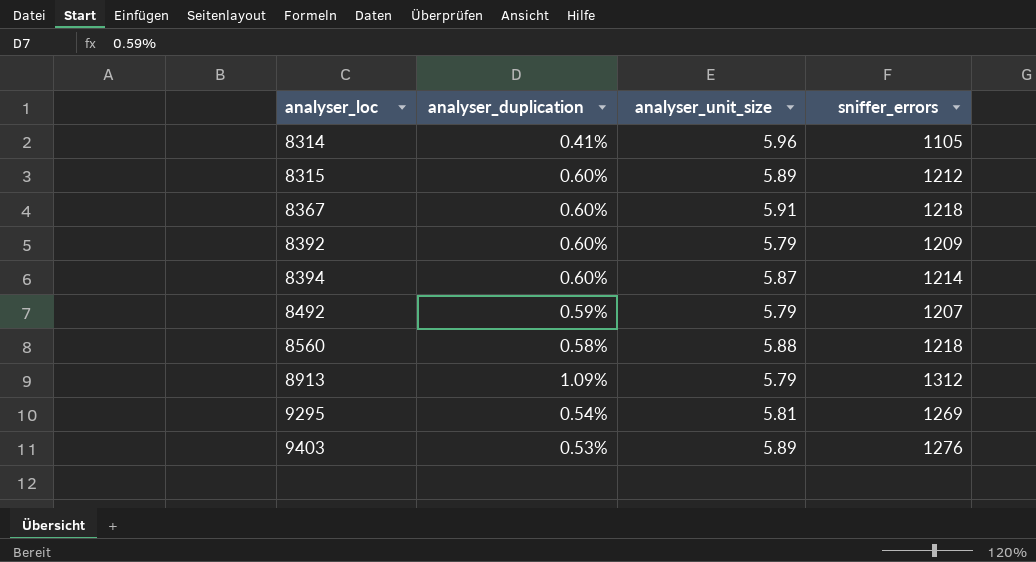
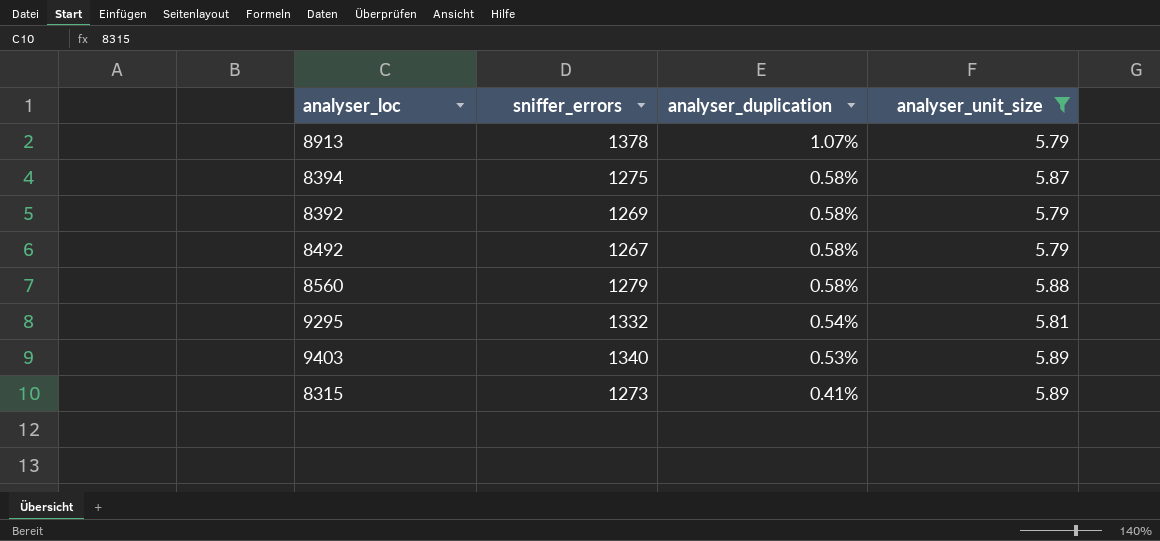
filter: none -> analyser_unit_size <= 5.89
row order: analyser_loc ascending -> analyser_duplication descending
column sniffer_errors | position: 4 -> 2
8913 | sniffer_errors: 1312 -> 1378
8913 | analyser_duplication: 1.09% -> 1.07%
8394 | sniffer_errors: 1214 -> 1275
8394 | analyser_duplication: 0.60% -> 0.58%
8392 | sniffer_errors: 1209 -> 1269
8392 | analyser_duplication: 0.60% -> 0.58%
8492 | sniffer_errors: 1207 -> 1267
8492 | analyser_duplication: 0.59% -> 0.58%
8560 | sniffer_errors: 1218 -> 1279
9295 | sniffer_errors: 1269 -> 1332
9403 | sniffer_errors: 1276 -> 1340
8315 | sniffer_errors: 1212 -> 1273
8315 | analyser_duplication: 0.60% -> 0.41%

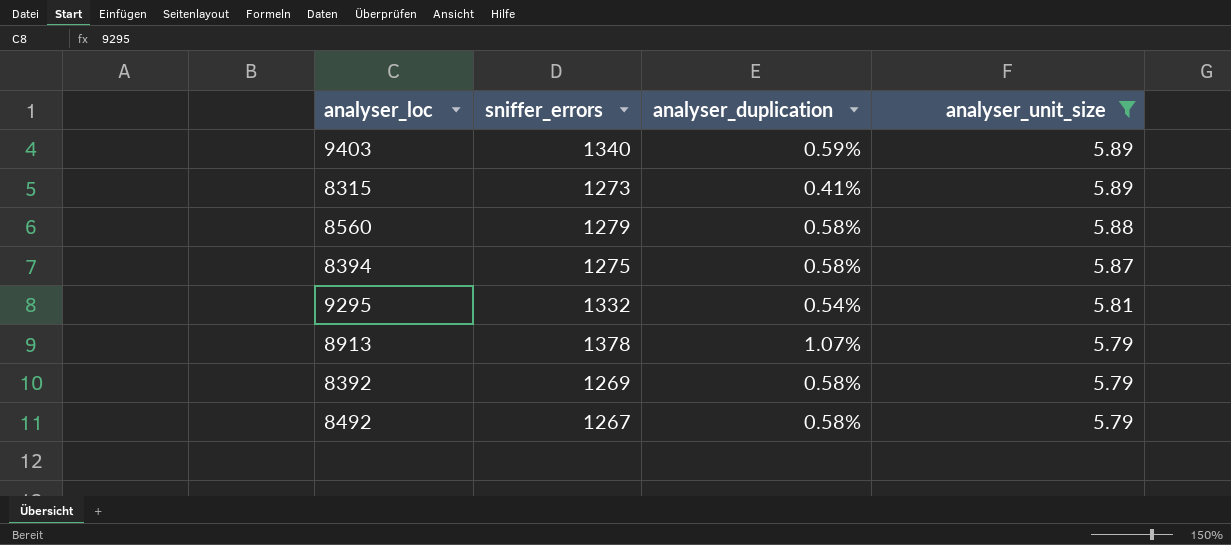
row order: analyser_duplication descending -> analyser_unit_size descending
9403 | analyser_duplication: 0.53% -> 0.59%

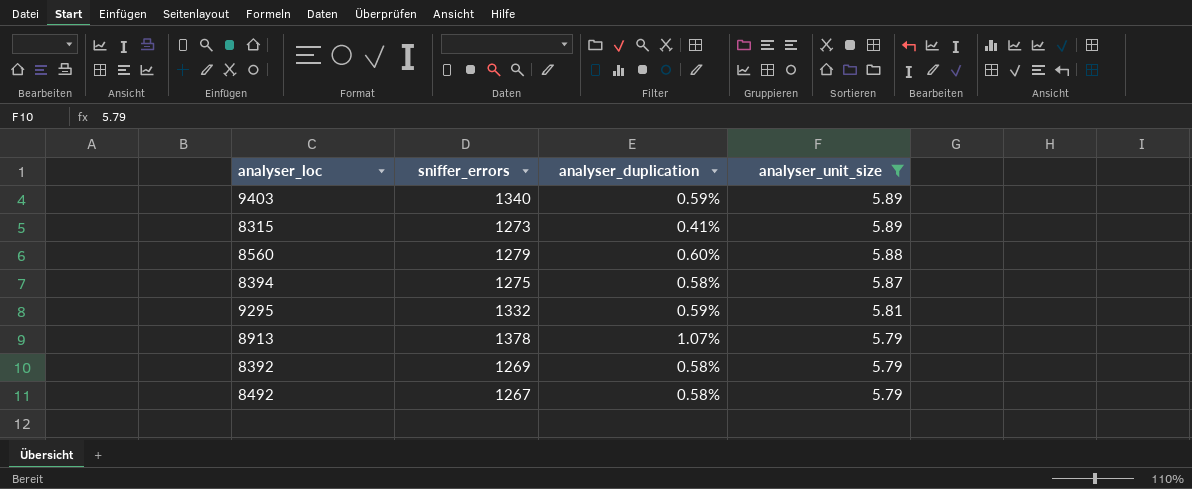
8560 | analyser_duplication: 0.58% -> 0.60%
9295 | analyser_duplication: 0.54% -> 0.59%

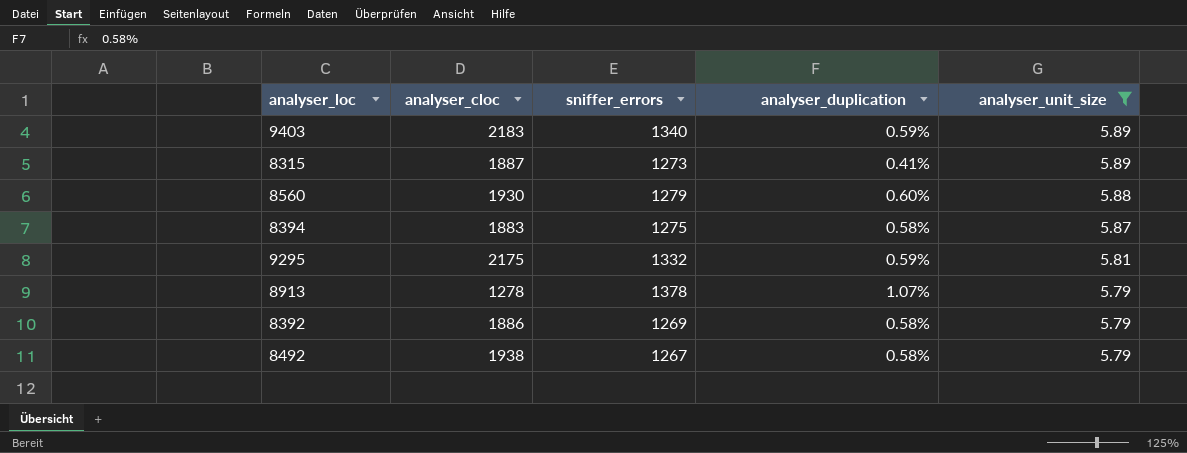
column analyser_cloc | position: none -> 2

